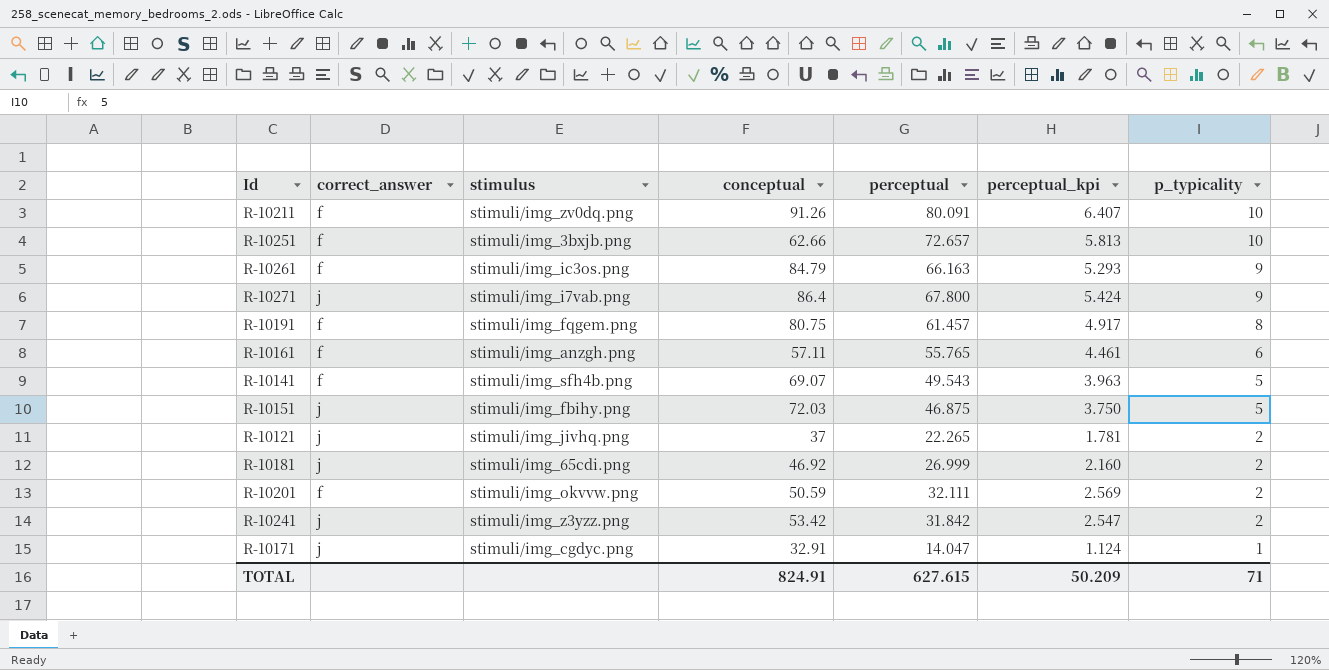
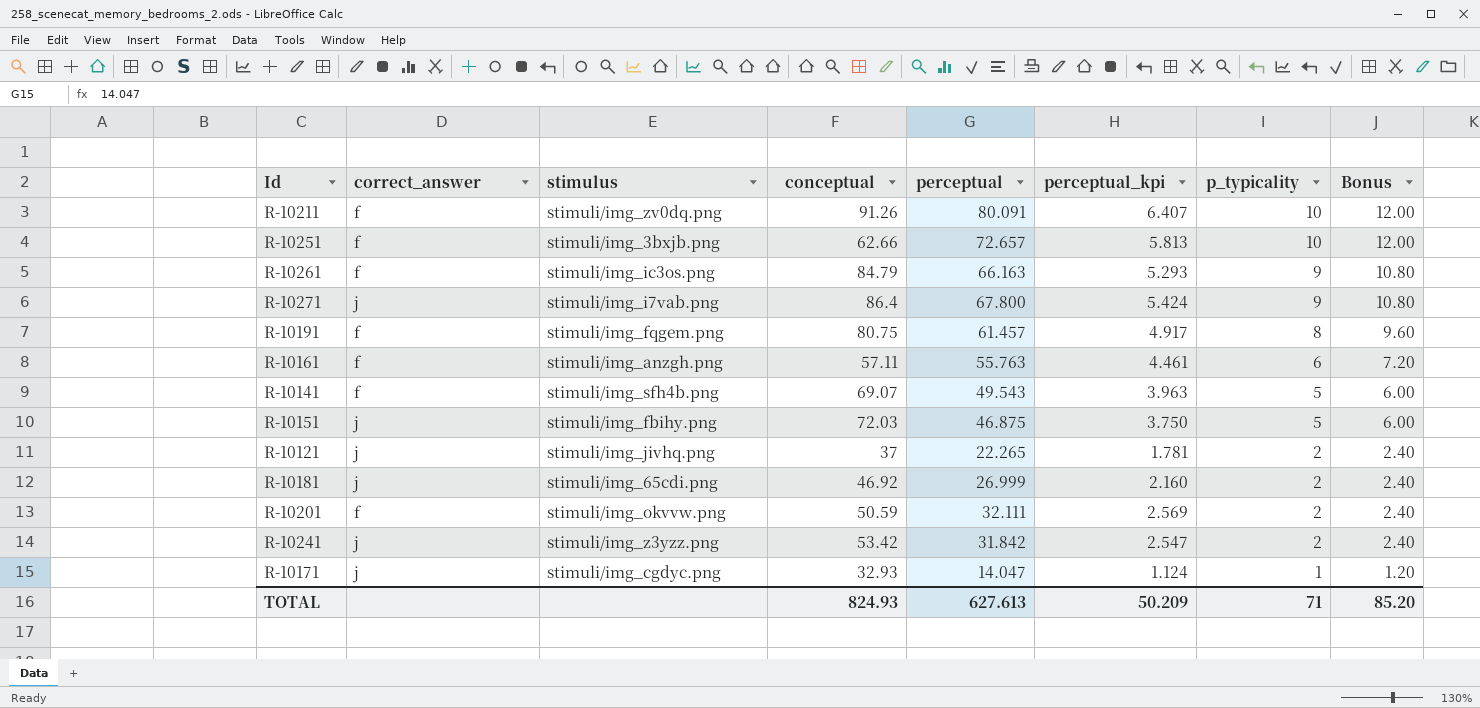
column Bonus | formula: none -> [p_typicality] * 1.2
R-10161 | perceptual: 55.765 -> 55.763
R-10171 | conceptual: 32.91 -> 32.93
TOTAL | conceptual: 824.91 -> 824.93
TOTAL | perceptual: 627.615 -> 627.613

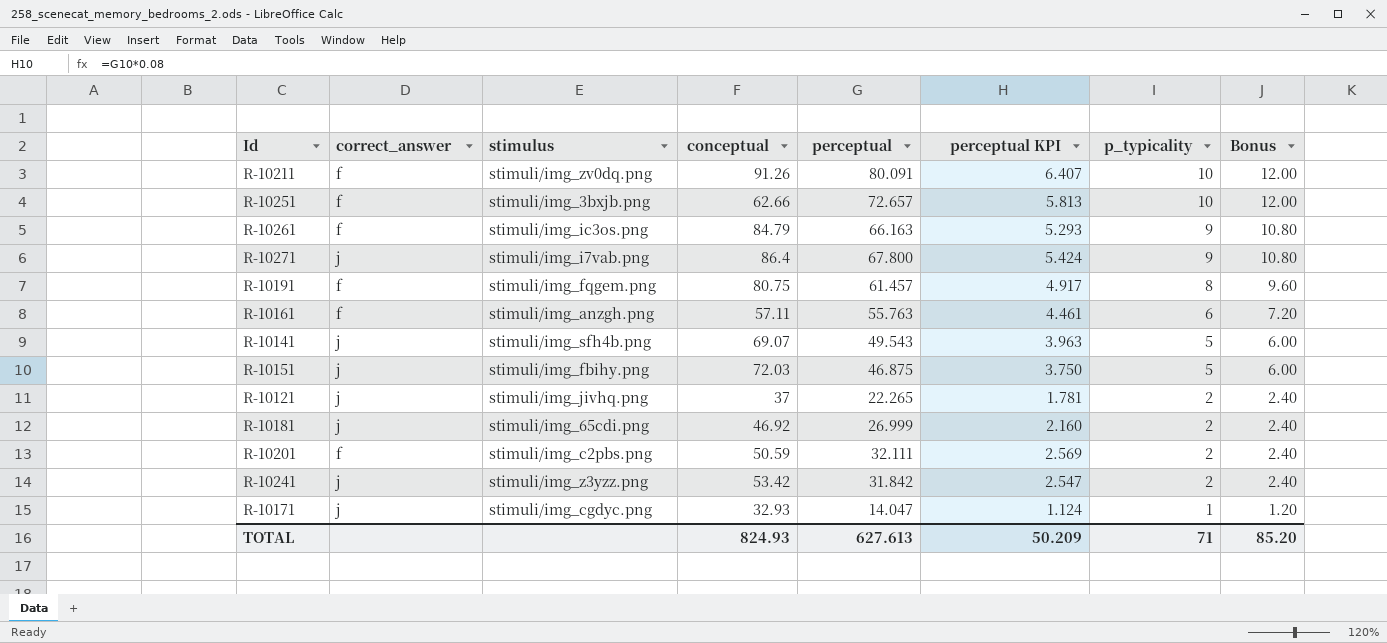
column name: perceptual_kpi -> perceptual KPI
R-10141 | correct_answer: f -> j
R-10201 | stimulus: stimuli/img_okvvw.png -> stimuli/img_c2pbs.png

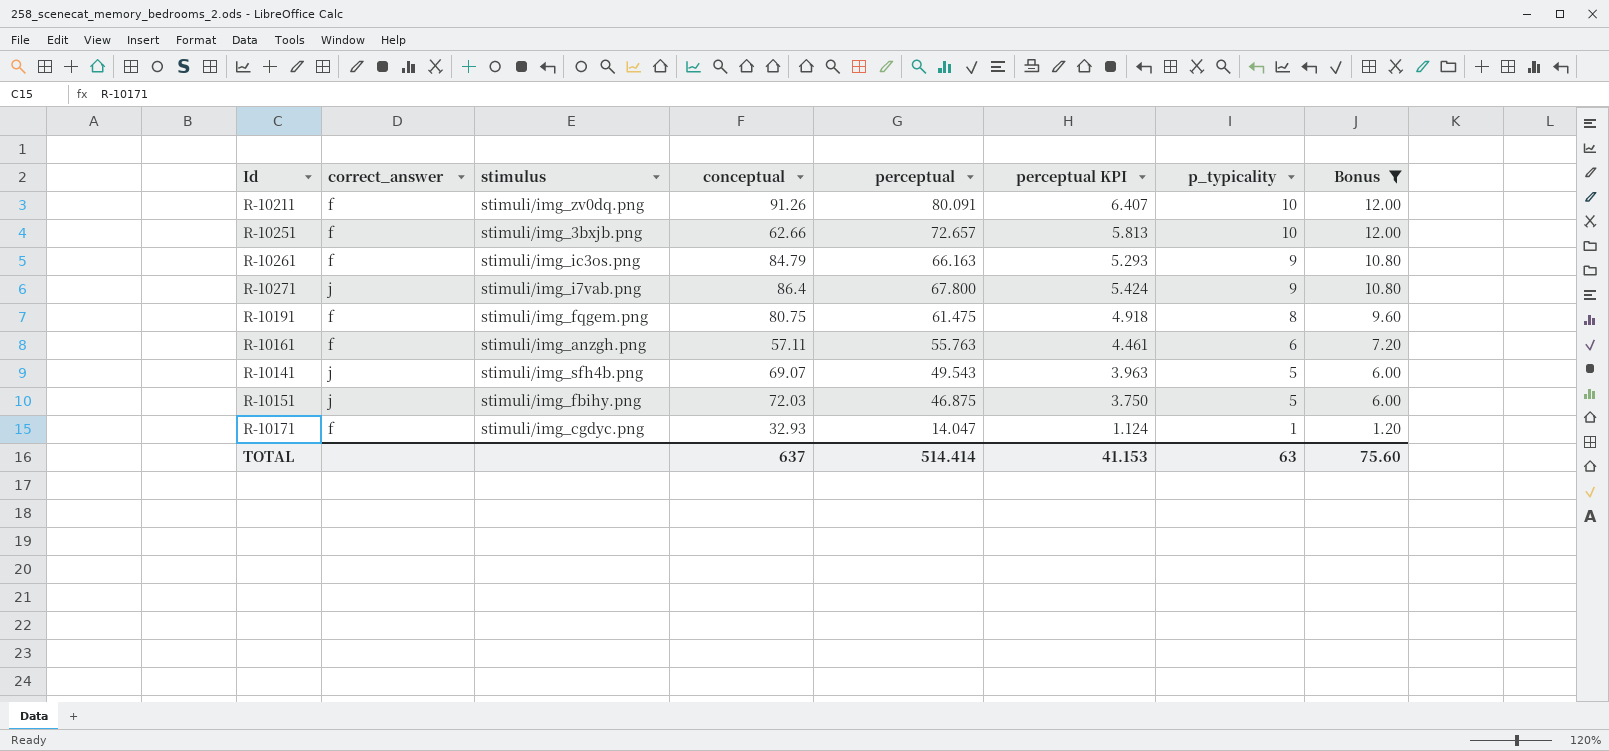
filter: none -> Bonus != 2.40
R-10191 | perceptual: 61.457 -> 61.475
R-10191 | perceptual KPI: 4.917 -> 4.918
R-10171 | correct_answer: j -> f
TOTAL | conceptual: 824.93 -> 637
TOTAL | perceptual: 627.613 -> 514.414
TOTAL | perceptual KPI: 50.209 -> 41.153
TOTAL | p_typicality: 71 -> 63
TOTAL | Bonus: 85.20 -> 75.60

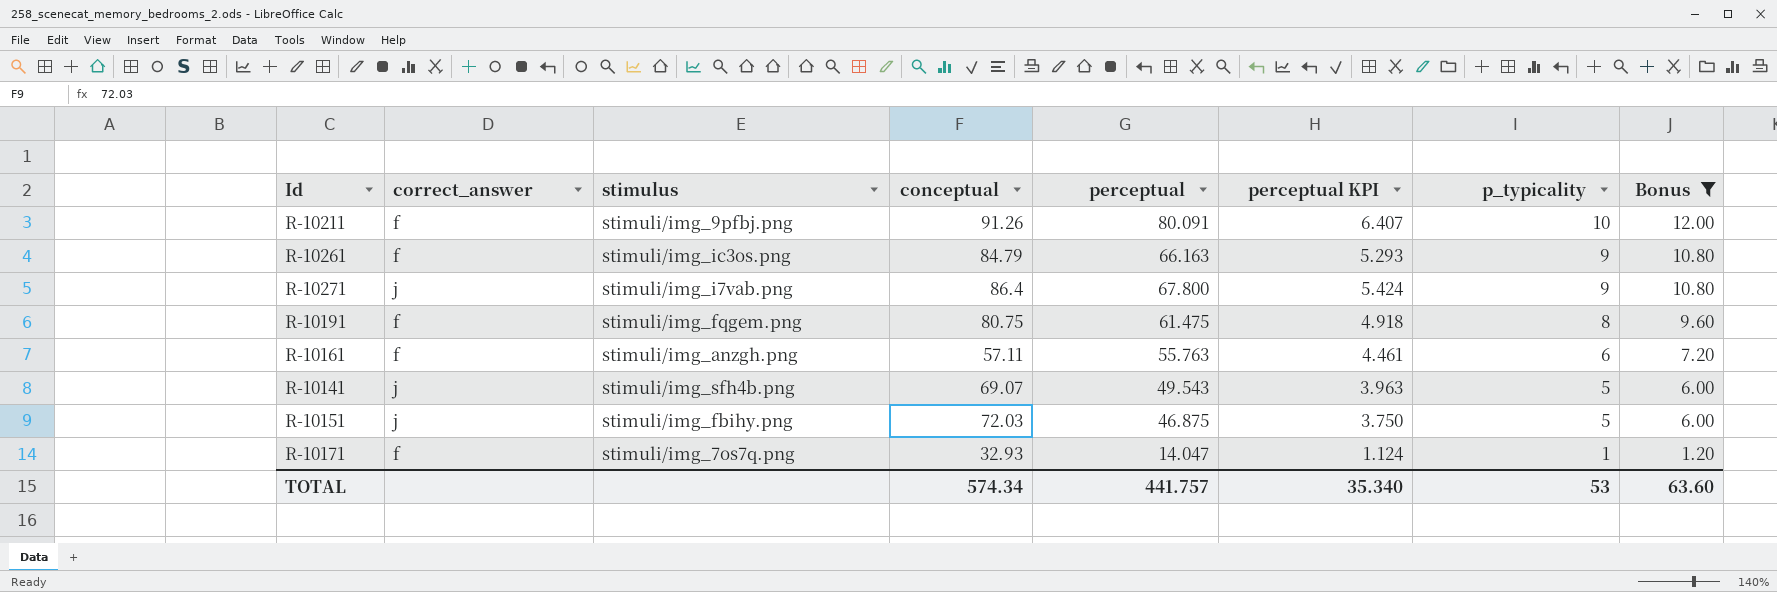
row R-10251: f | stimuli/img_3bxjb.png | 62.66 | 72.657 | 5.813 | 10 | 12.00 -> none
R-10211 | stimulus: stimuli/img_zv0dq.png -> stimuli/img_9pfbj.png
R-10171 | stimulus: stimuli/img_cgdyc.png -> stimuli/img_7os7q.png
TOTAL | conceptual: 637 -> 574.34
TOTAL | perceptual: 514.414 -> 441.757
TOTAL | perceptual KPI: 41.153 -> 35.340
TOTAL | p_typicality: 63 -> 53
TOTAL | Bonus: 75.60 -> 63.60

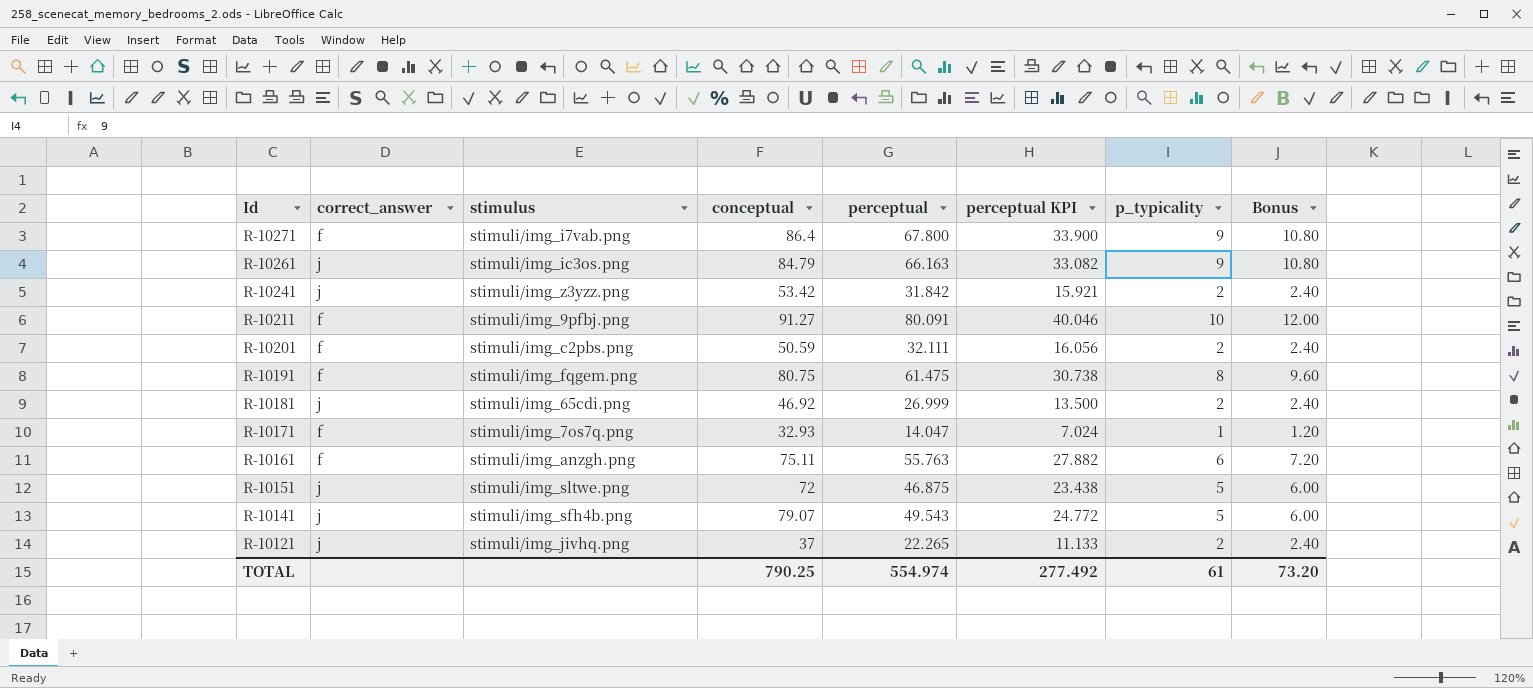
filter: Bonus != 2.40 -> none
row order: p_typicality descending -> Id descending
column perceptual KPI | formula: [perceptual] * 0.08 -> [perceptual] * 0.5
R-10271 | correct_answer: j -> f
R-10261 | correct_answer: f -> j
R-10211 | conceptual: 91.26 -> 91.27
R-10161 | conceptual: 57.11 -> 75.11
R-10151 | stimulus: stimuli/img_fbihy.png -> stimuli/img_sltwe.png
R-10151 | conceptual: 72.03 -> 72
R-10141 | conceptual: 69.07 -> 79.07
TOTAL | conceptual: 574.34 -> 790.25
TOTAL | perceptual: 441.757 -> 554.974
TOTAL | perceptual KPI: 35.340 -> 277.492
TOTAL | p_typicality: 53 -> 61
TOTAL | Bonus: 63.60 -> 73.20

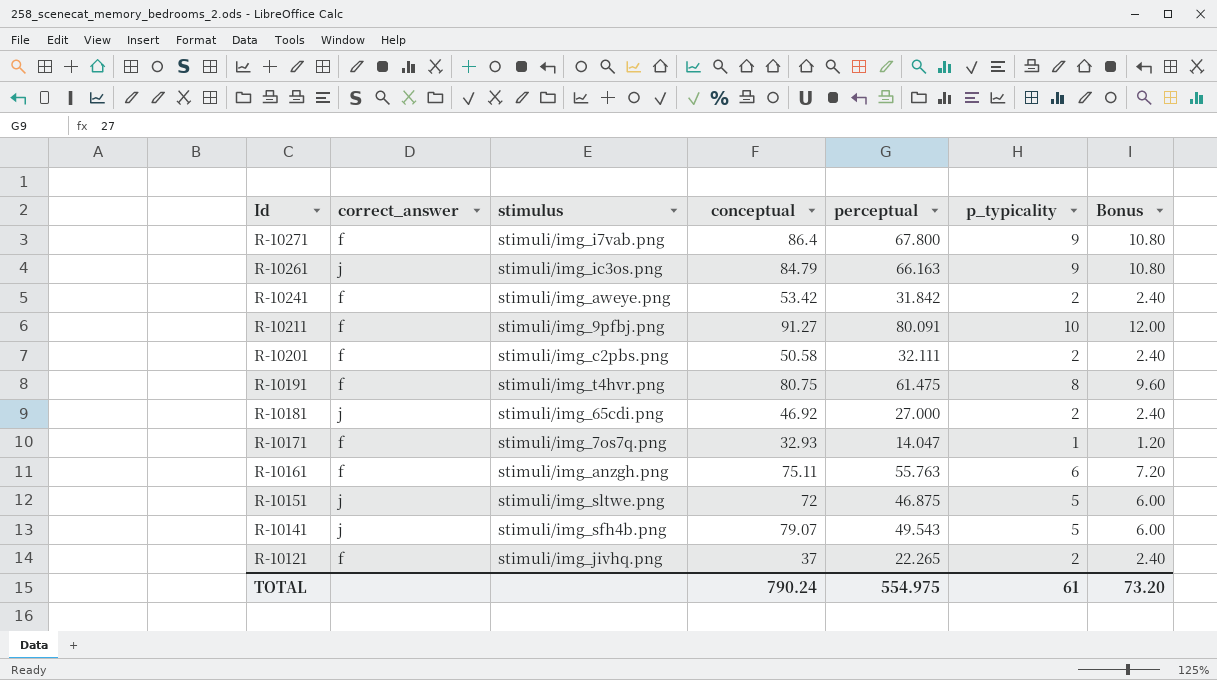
column perceptual KPI | formula: [perceptual] * 0.5 -> none
R-10241 | correct_answer: j -> f
R-10241 | stimulus: stimuli/img_z3yzz.png -> stimuli/img_aweye.png
R-10201 | conceptual: 50.59 -> 50.58
R-10191 | stimulus: stimuli/img_fqgem.png -> stimuli/img_t4hvr.png
R-10181 | perceptual: 26.999 -> 27.000
R-10121 | correct_answer: j -> f
TOTAL | conceptual: 790.25 -> 790.24
TOTAL | perceptual: 554.974 -> 554.975

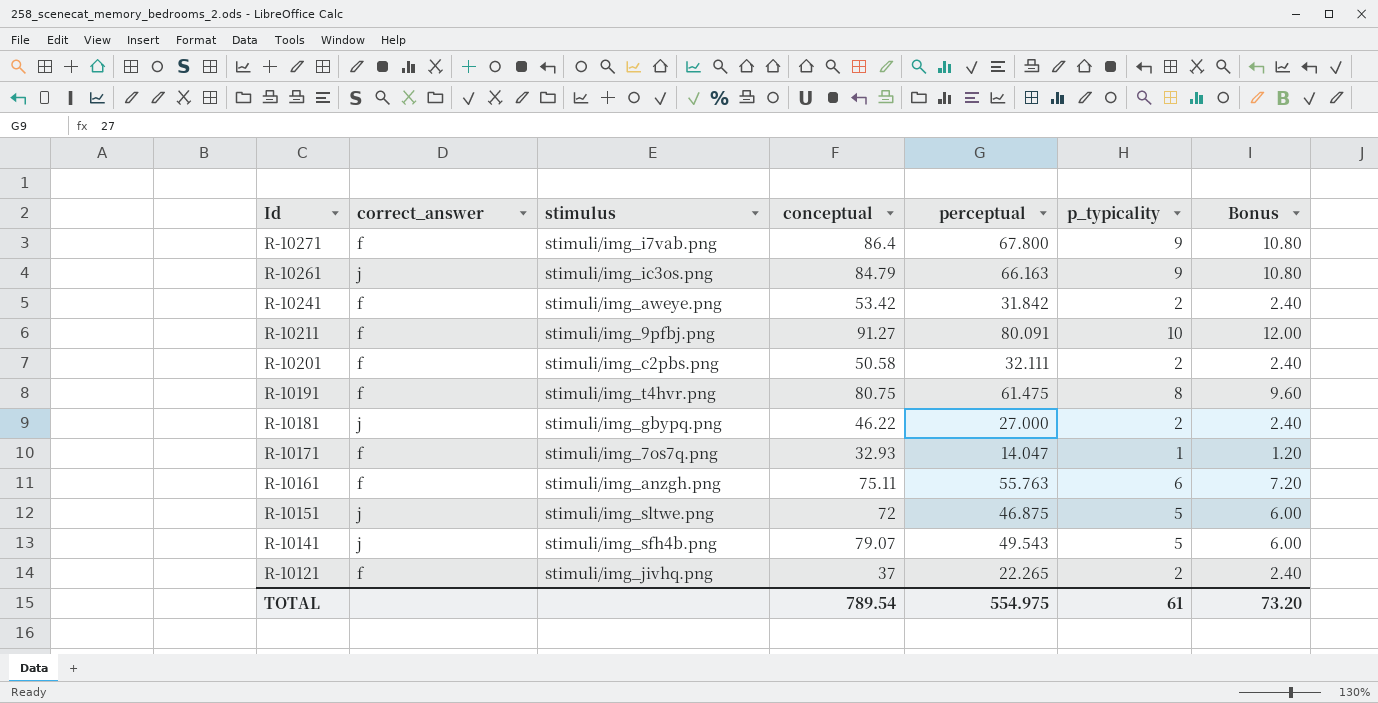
R-10181 | stimulus: stimuli/img_65cdi.png -> stimuli/img_gbypq.png
R-10181 | conceptual: 46.92 -> 46.22
TOTAL | conceptual: 790.24 -> 789.54

